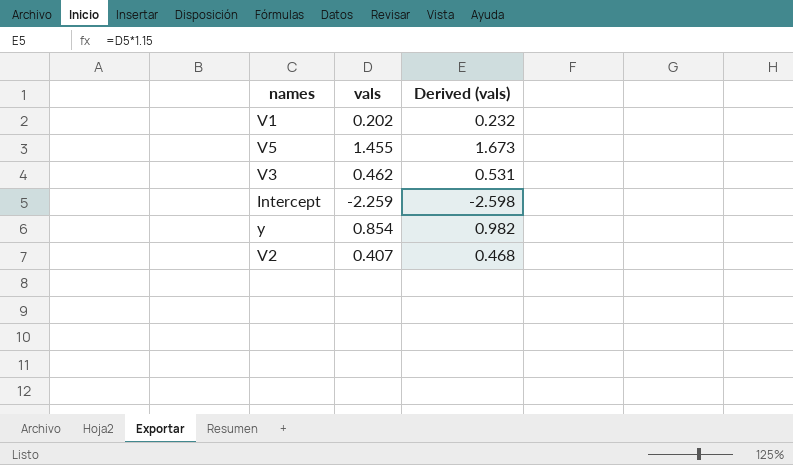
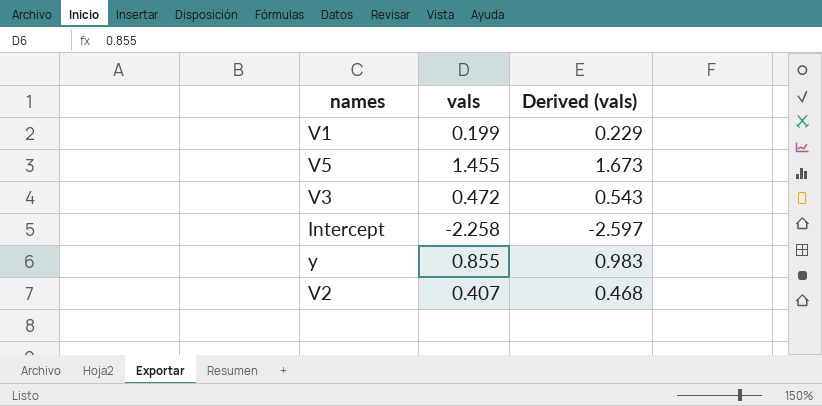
V1 | vals: 0.202 -> 0.199
V1 | Derived (vals): 0.232 -> 0.229
V3 | vals: 0.462 -> 0.472
V3 | Derived (vals): 0.531 -> 0.543
Intercept | vals: -2.259 -> -2.258
Intercept | Derived (vals): -2.598 -> -2.597
y | vals: 0.854 -> 0.855
y | Derived (vals): 0.982 -> 0.983

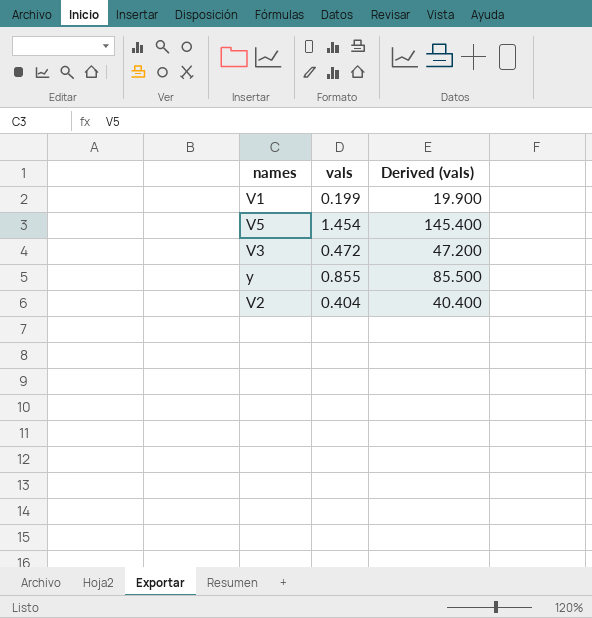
column Derived (vals) | formula: [vals] * 1.15 -> [vals] * 100
row Intercept: -2.258 | -2.597 -> none
V5 | vals: 1.455 -> 1.454
V2 | vals: 0.407 -> 0.404

